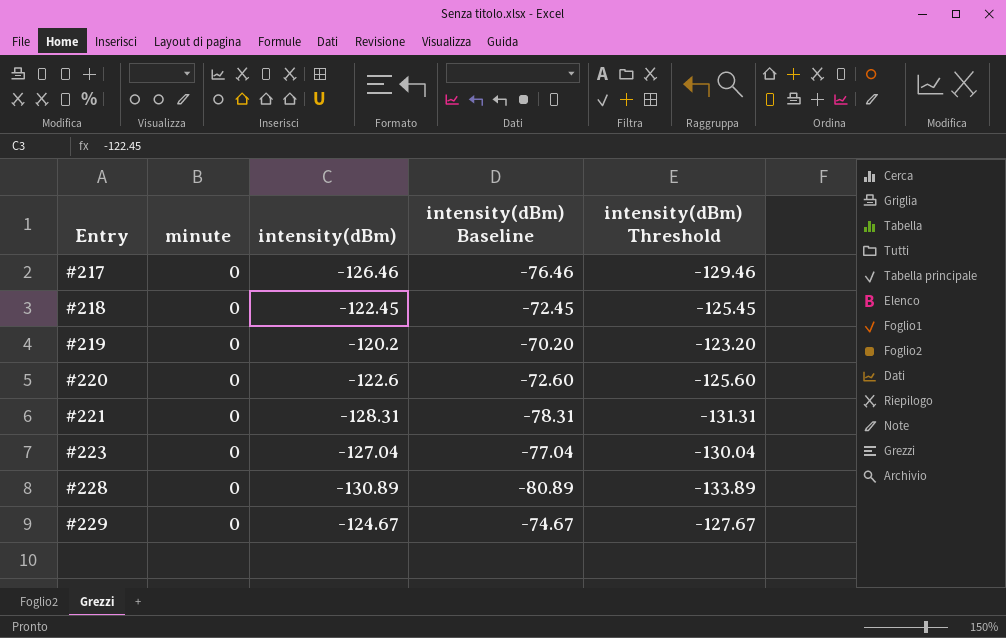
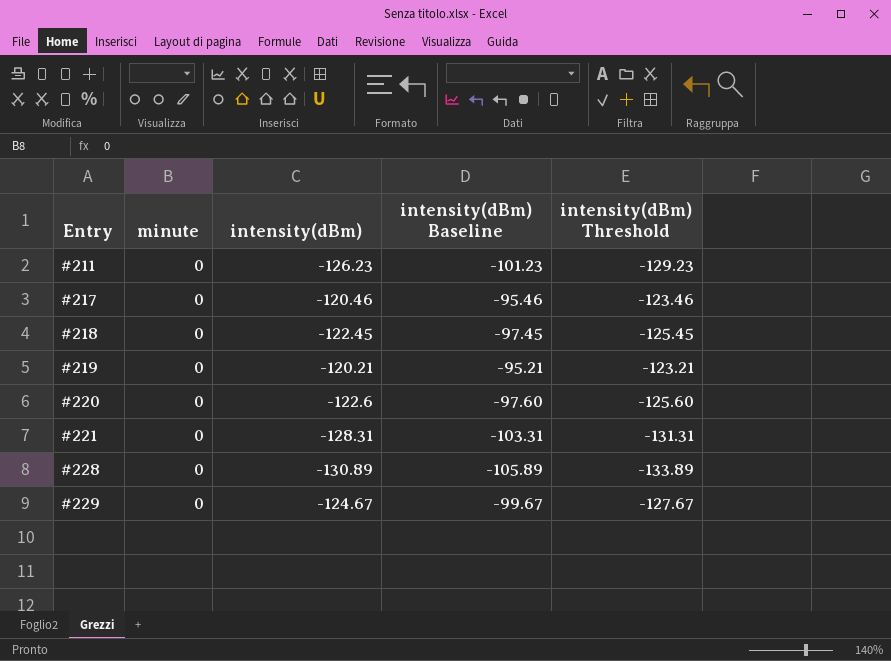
column intensity(dBm) Baseline | formula: [intensity(dBm)] + 50 -> [intensity(dBm)] + 25
row #223: 0 | -127.04 | -77.04 | -130.04 -> none
row #211: none -> 0 | -126.23 | -101.23 | -129.23
#217 | intensity(dBm): -126.46 -> -120.46
#217 | intensity(dBm) Threshold: -129.46 -> -123.46
#219 | intensity(dBm): -120.2 -> -120.21
#219 | intensity(dBm) Threshold: -123.20 -> -123.21

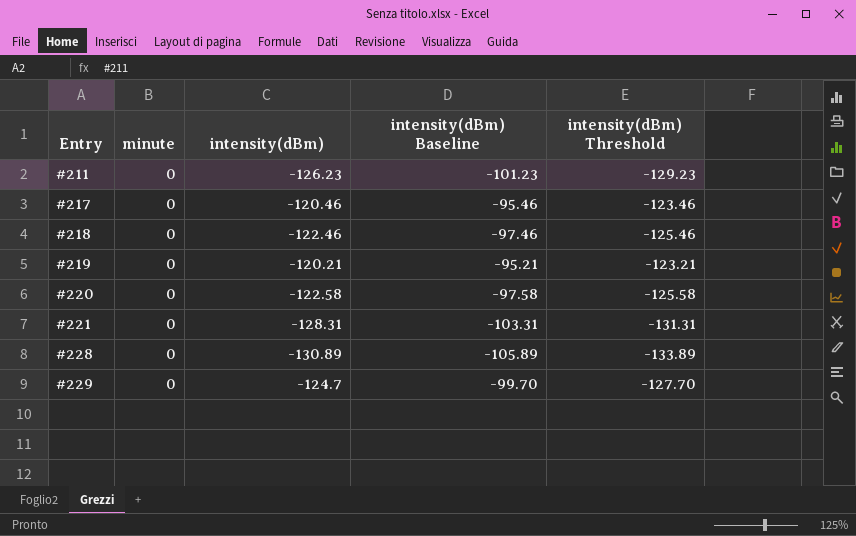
#218 | intensity(dBm): -122.45 -> -122.46
#218 | intensity(dBm) Baseline: -97.45 -> -97.46
#218 | intensity(dBm) Threshold: -125.45 -> -125.46
#220 | intensity(dBm): -122.6 -> -122.58
#220 | intensity(dBm) Baseline: -97.60 -> -97.58
#220 | intensity(dBm) Threshold: -125.60 -> -125.58
#229 | intensity(dBm): -124.67 -> -124.7
#229 | intensity(dBm) Baseline: -99.67 -> -99.70
#229 | intensity(dBm) Threshold: -127.67 -> -127.70

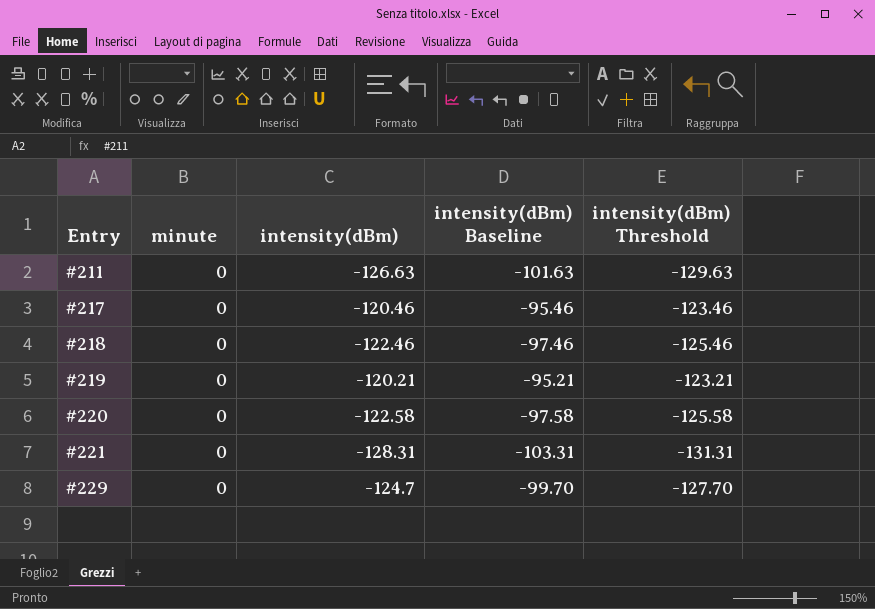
row #228: 0 | -130.89 | -105.89 | -133.89 -> none
#211 | intensity(dBm): -126.23 -> -126.63
#211 | intensity(dBm) Baseline: -101.23 -> -101.63
#211 | intensity(dBm) Threshold: -129.23 -> -129.63

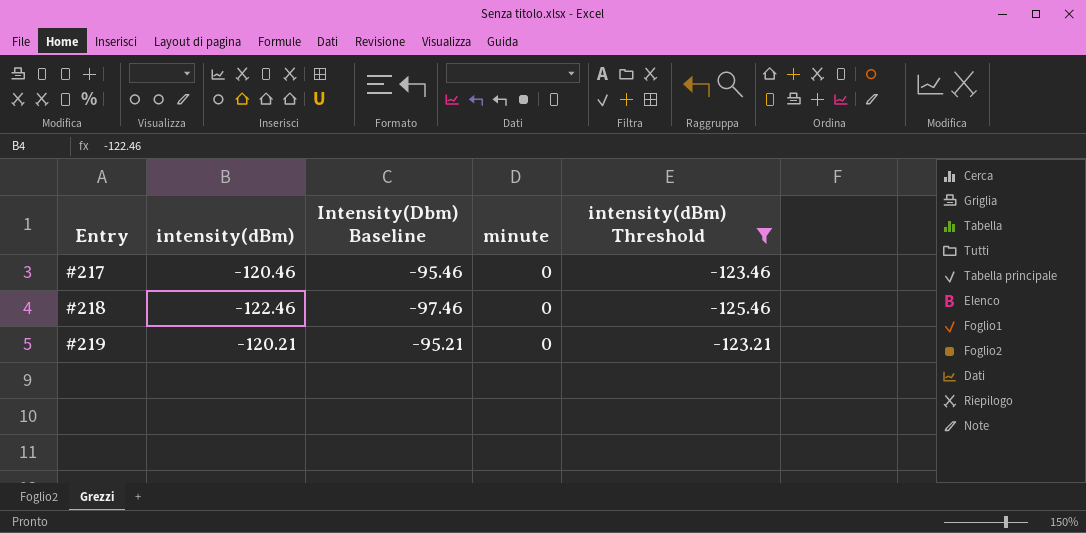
filter: none -> intensity(dBm) Threshold >= -125.46
column name: intensity(dBm) Baseline -> Intensity(Dbm) Baseline
column minute | position: 2 -> 4

